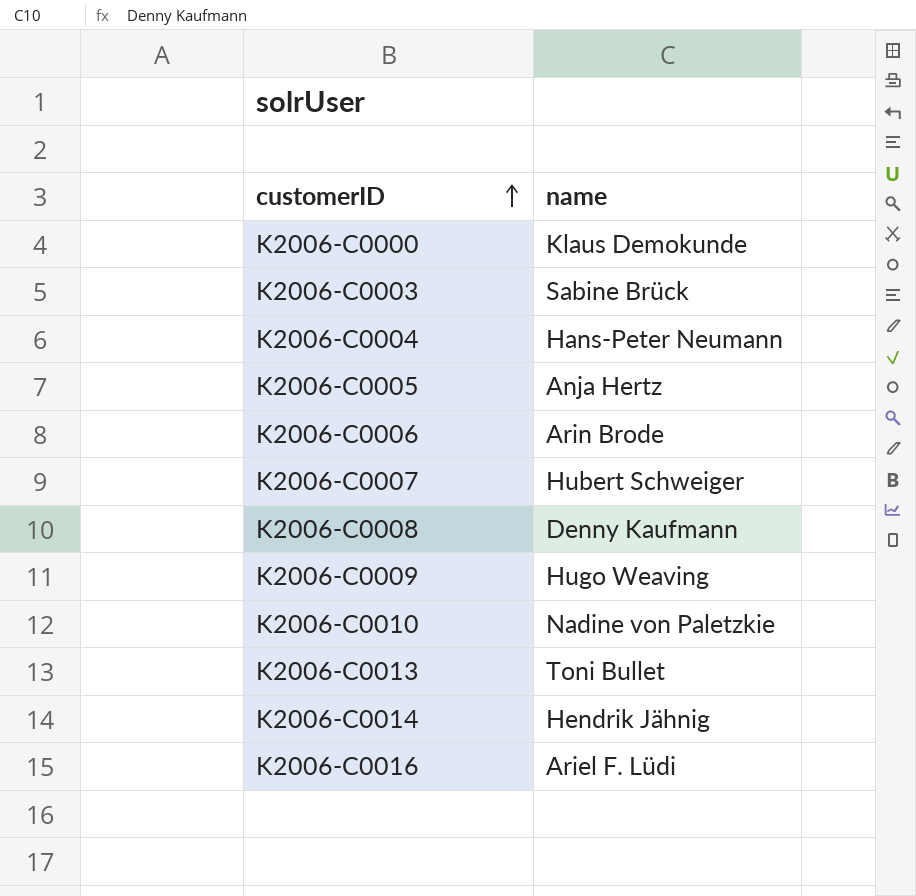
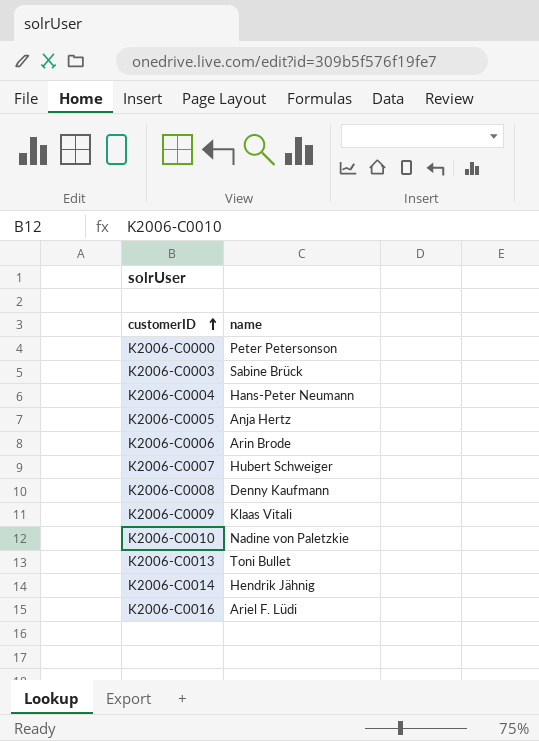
K2006-C0000 | name: Klaus Demokunde -> Peter Petersonson
K2006-C0009 | name: Hugo Weaving -> Klaas Vitali

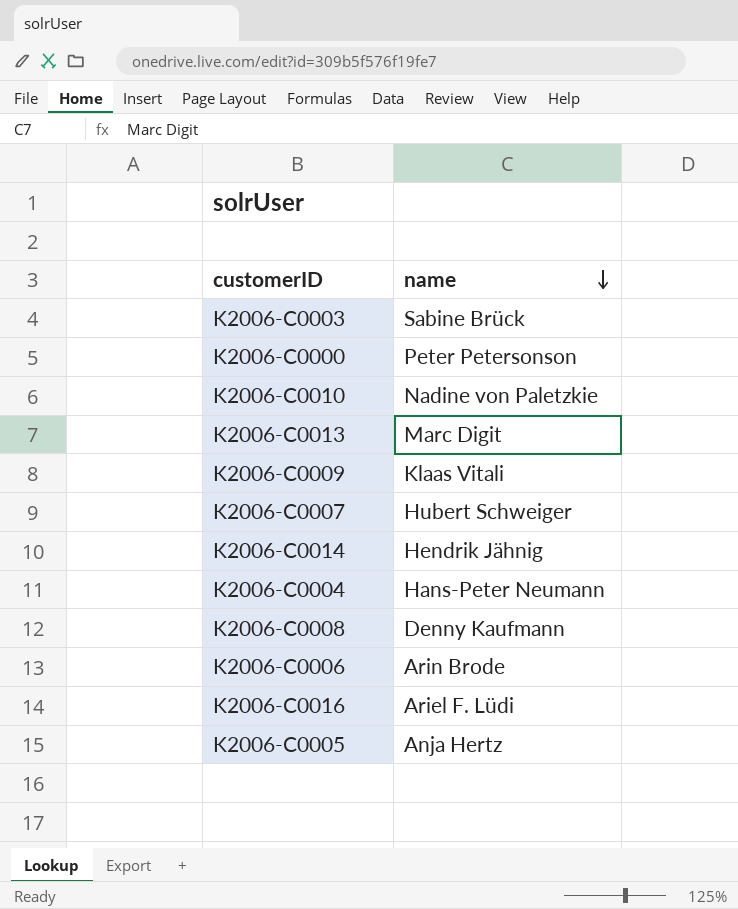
row order: customerID ascending -> name descending
K2006-C0013 | name: Toni Bullet -> Marc Digit

